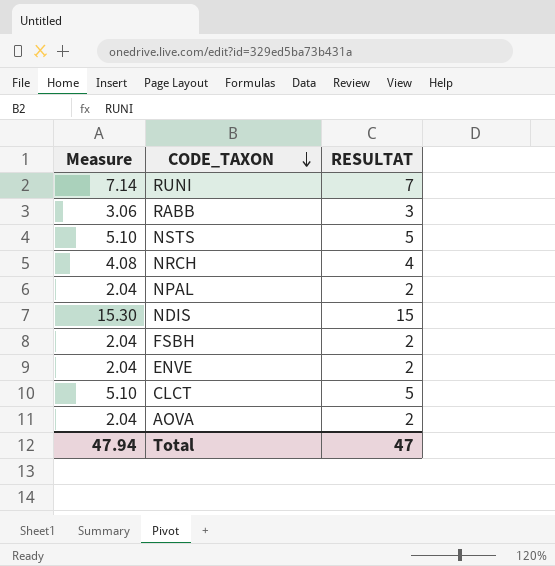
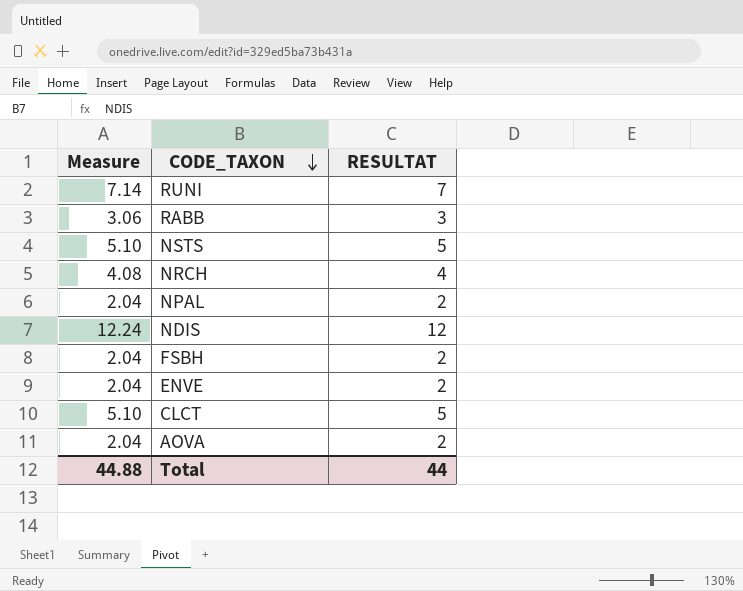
NDIS | Measure: 15.30 -> 12.24
NDIS | RESULTAT: 15 -> 12
Total | Measure: 47.94 -> 44.88
Total | RESULTAT: 47 -> 44

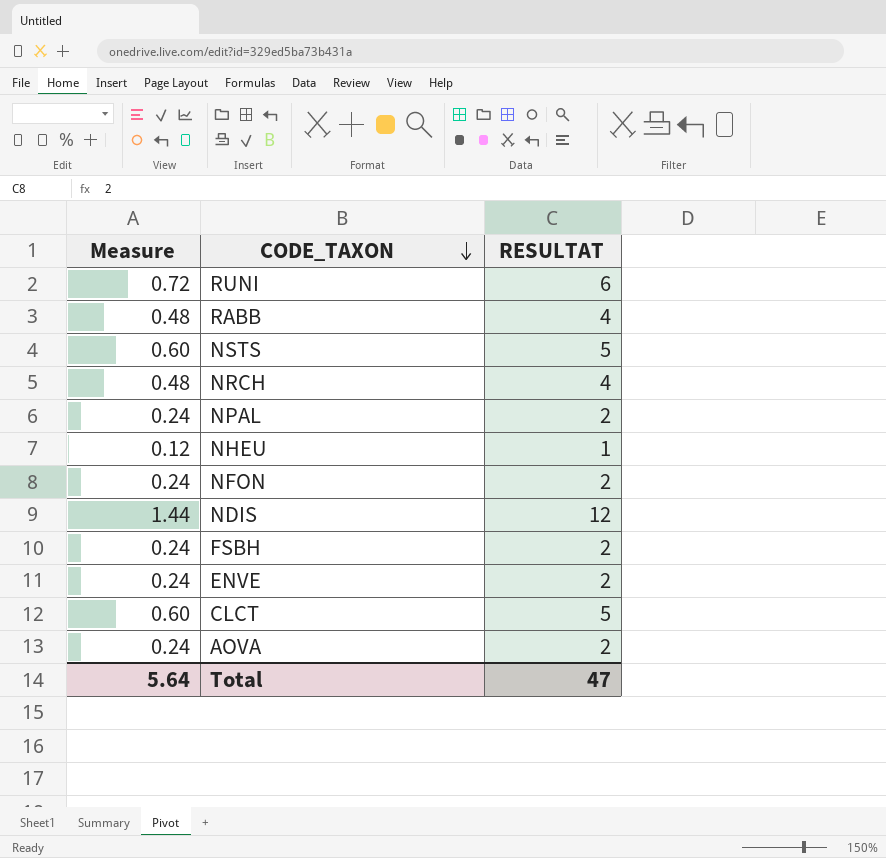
column Measure | formula: [RESULTAT] * 1.02 -> [RESULTAT] * 0.12
RUNI | RESULTAT: 7 -> 6
RABB | RESULTAT: 3 -> 4
row NHEU: none -> 0.12 | 1
row NFON: none -> 0.24 | 2
Total | Measure: 44.88 -> 5.64
Total | RESULTAT: 44 -> 47

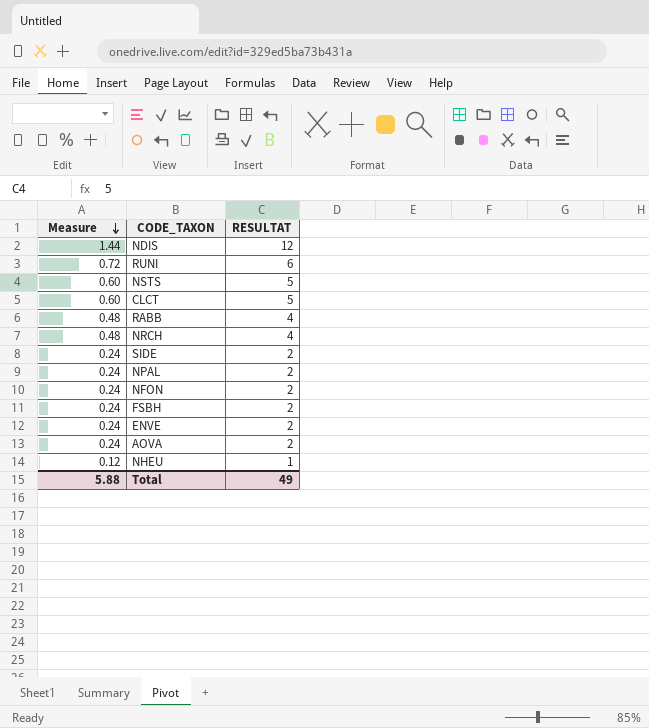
row order: CODE_TAXON descending -> Measure descending
row SIDE: none -> 0.24 | 2
Total | Measure: 5.64 -> 5.88
Total | RESULTAT: 47 -> 49

